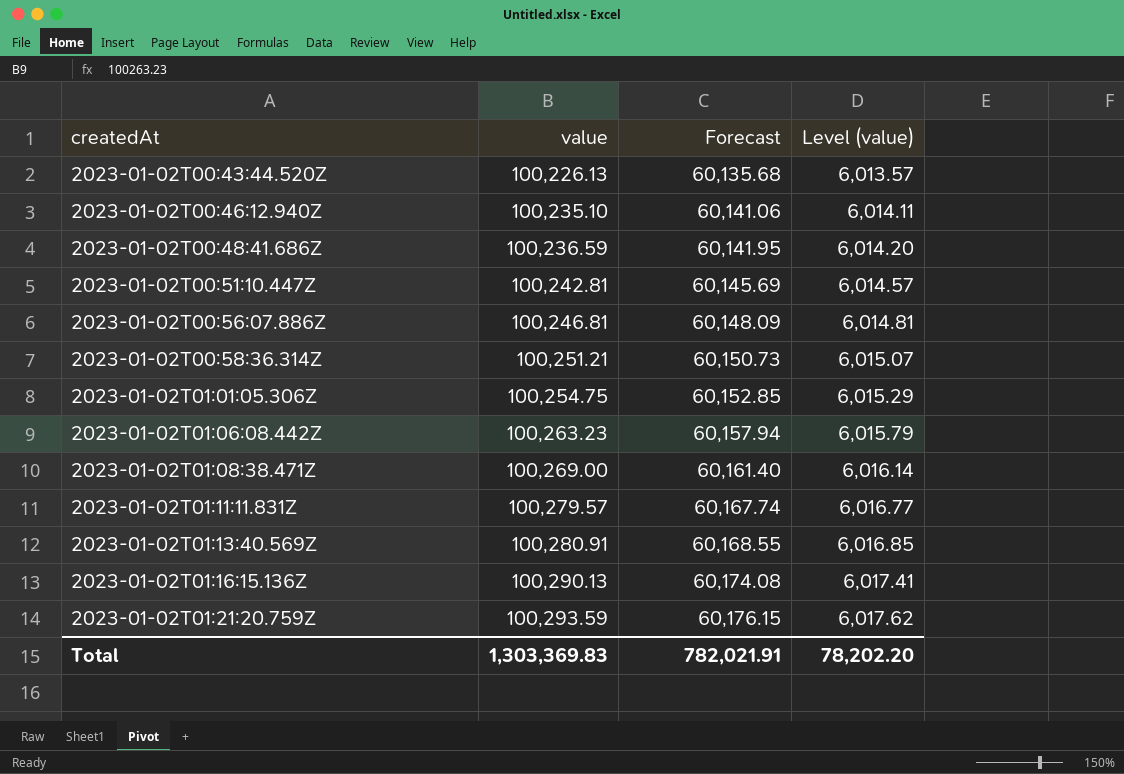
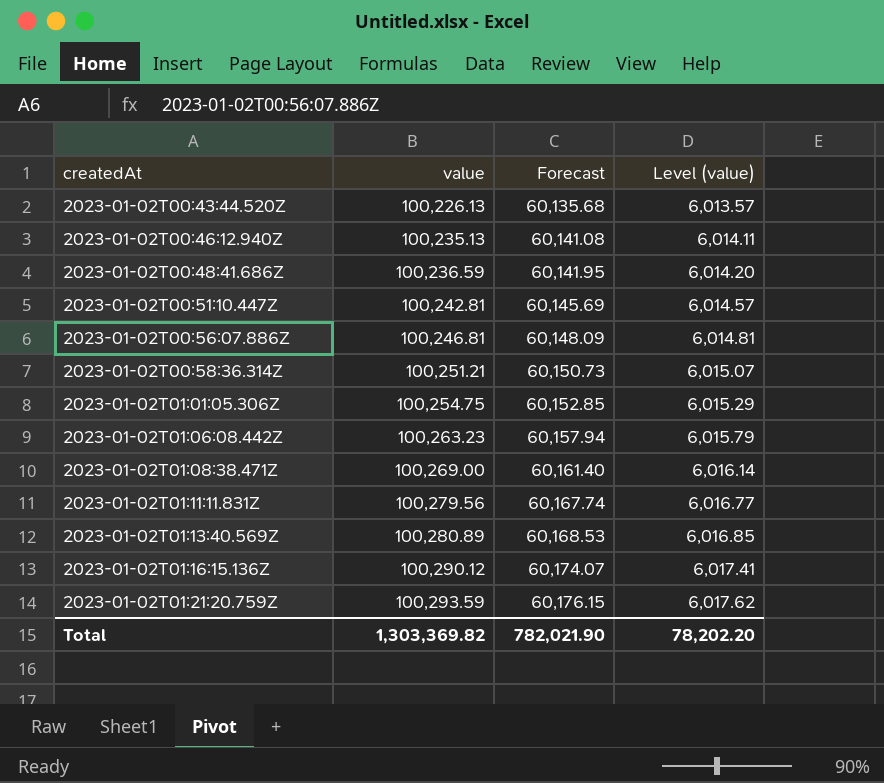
2023-01-02T00:46:12.940Z | value: 100,235.10 -> 100,235.13
2023-01-02T00:46:12.940Z | Forecast: 60,141.06 -> 60,141.08
2023-01-02T01:11:11.831Z | value: 100,279.57 -> 100,279.56
2023-01-02T01:13:40.569Z | value: 100,280.91 -> 100,280.89
2023-01-02T01:13:40.569Z | Forecast: 60,168.55 -> 60,168.53
2023-01-02T01:16:15.136Z | value: 100,290.13 -> 100,290.12
2023-01-02T01:16:15.136Z | Forecast: 60,174.08 -> 60,174.07
Total | value: 1,303,369.83 -> 1,303,369.82
Total | Forecast: 782,021.91 -> 782,021.90

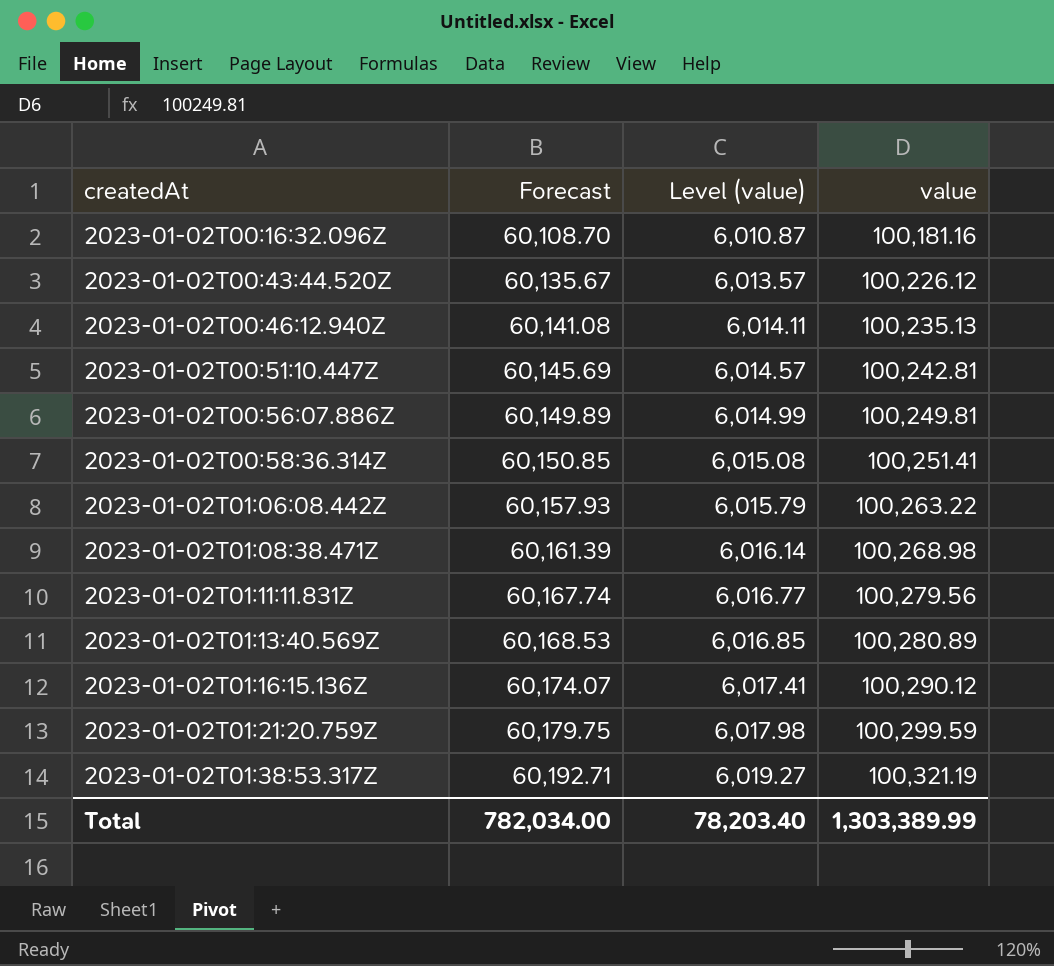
column value | position: 2 -> 4
row 2023-01-02T00:48:41.686Z: 100,236.59 | 60,141.95 | 6,014.20 -> none
row 2023-01-02T01:01:05.306Z: 100,254.75 | 60,152.85 | 6,015.29 -> none
row 2023-01-02T00:16:32.096Z: none -> 60,108.70 | 6,010.87 | 100,181.16
2023-01-02T00:43:44.520Z | Forecast: 60,135.68 -> 60,135.67
2023-01-02T00:43:44.520Z | value: 100,226.13 -> 100,226.12
2023-01-02T00:56:07.886Z | Forecast: 60,148.09 -> 60,149.89
2023-01-02T00:56:07.886Z | Level (value): 6,014.81 -> 6,014.99
2023-01-02T00:56:07.886Z | value: 100,246.81 -> 100,249.81
2023-01-02T00:58:36.314Z | Forecast: 60,150.73 -> 60,150.85
2023-01-02T00:58:36.314Z | Level (value): 6,015.07 -> 6,015.08
2023-01-02T00:58:36.314Z | value: 100,251.21 -> 100,251.41
2023-01-02T01:06:08.442Z | Forecast: 60,157.94 -> 60,157.93
2023-01-02T01:06:08.442Z | value: 100,263.23 -> 100,263.22
2023-01-02T01:08:38.471Z | Forecast: 60,161.40 -> 60,161.39
2023-01-02T01:08:38.471Z | value: 100,269.00 -> 100,268.98
2023-01-02T01:21:20.759Z | Forecast: 60,176.15 -> 60,179.75
2023-01-02T01:21:20.759Z | Level (value): 6,017.62 -> 6,017.98
2023-01-02T01:21:20.759Z | value: 100,293.59 -> 100,299.59
row 2023-01-02T01:38:53.317Z: none -> 60,192.71 | 6,019.27 | 100,321.19
Total | Forecast: 782,021.90 -> 782,034.00
Total | Level (value): 78,202.20 -> 78,203.40
Total | value: 1,303,369.82 -> 1,303,389.99

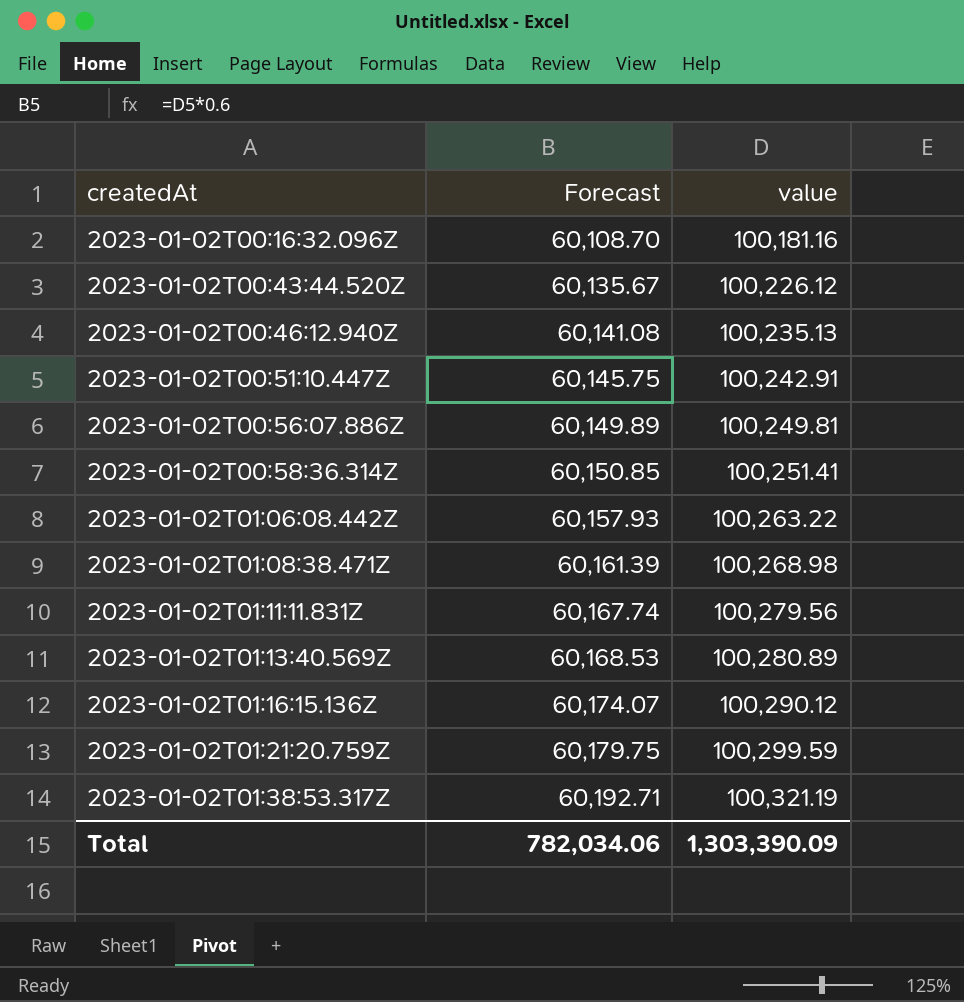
column Level (value) | formula: [value] * 0.06 -> none
2023-01-02T00:51:10.447Z | Forecast: 60,145.69 -> 60,145.75
2023-01-02T00:51:10.447Z | value: 100,242.81 -> 100,242.91
Total | Forecast: 782,034.00 -> 782,034.06
Total | value: 1,303,389.99 -> 1,303,390.09

